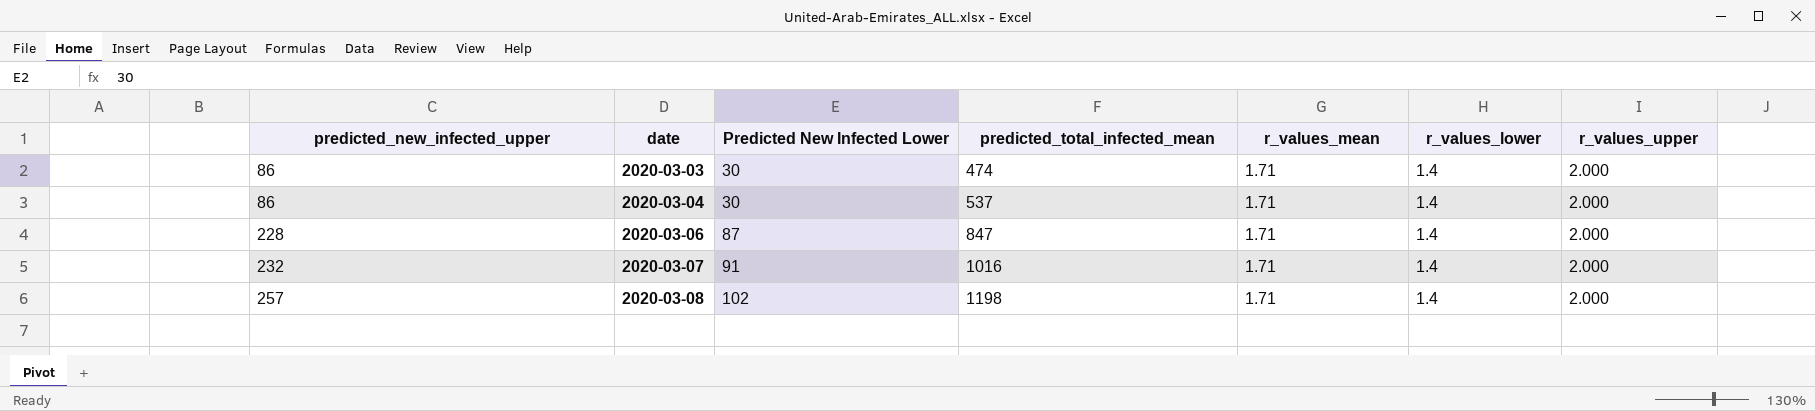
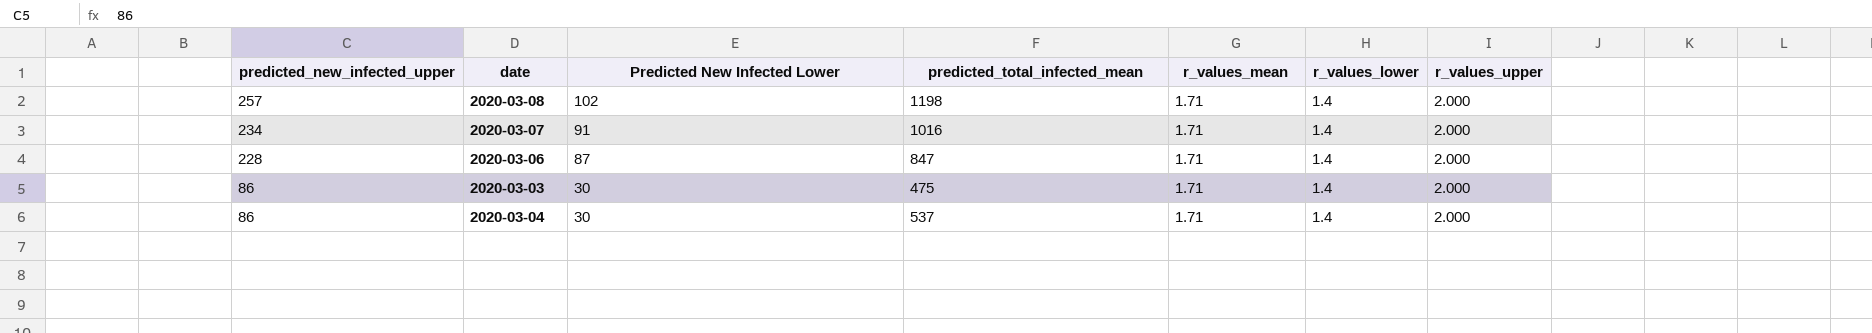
row order: predicted_new_infected_upper ascending -> predicted_new_infected_upper descending
2020-03-07 | predicted_new_infected_upper: 232 -> 234
2020-03-03 | predicted_total_infected_mean: 474 -> 475

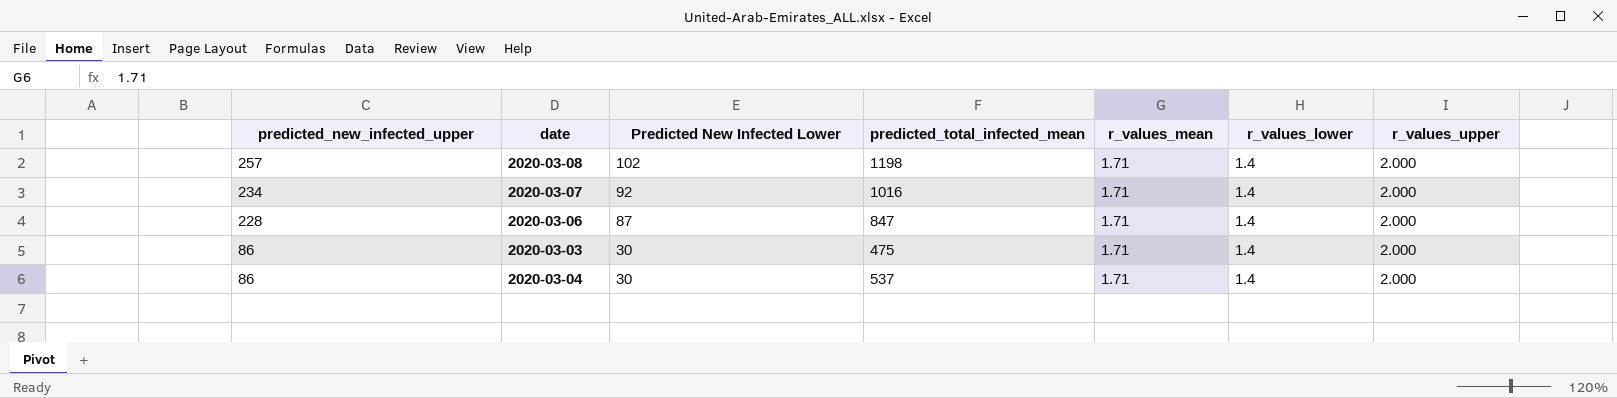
2020-03-07 | Predicted New Infected Lower: 91 -> 92

